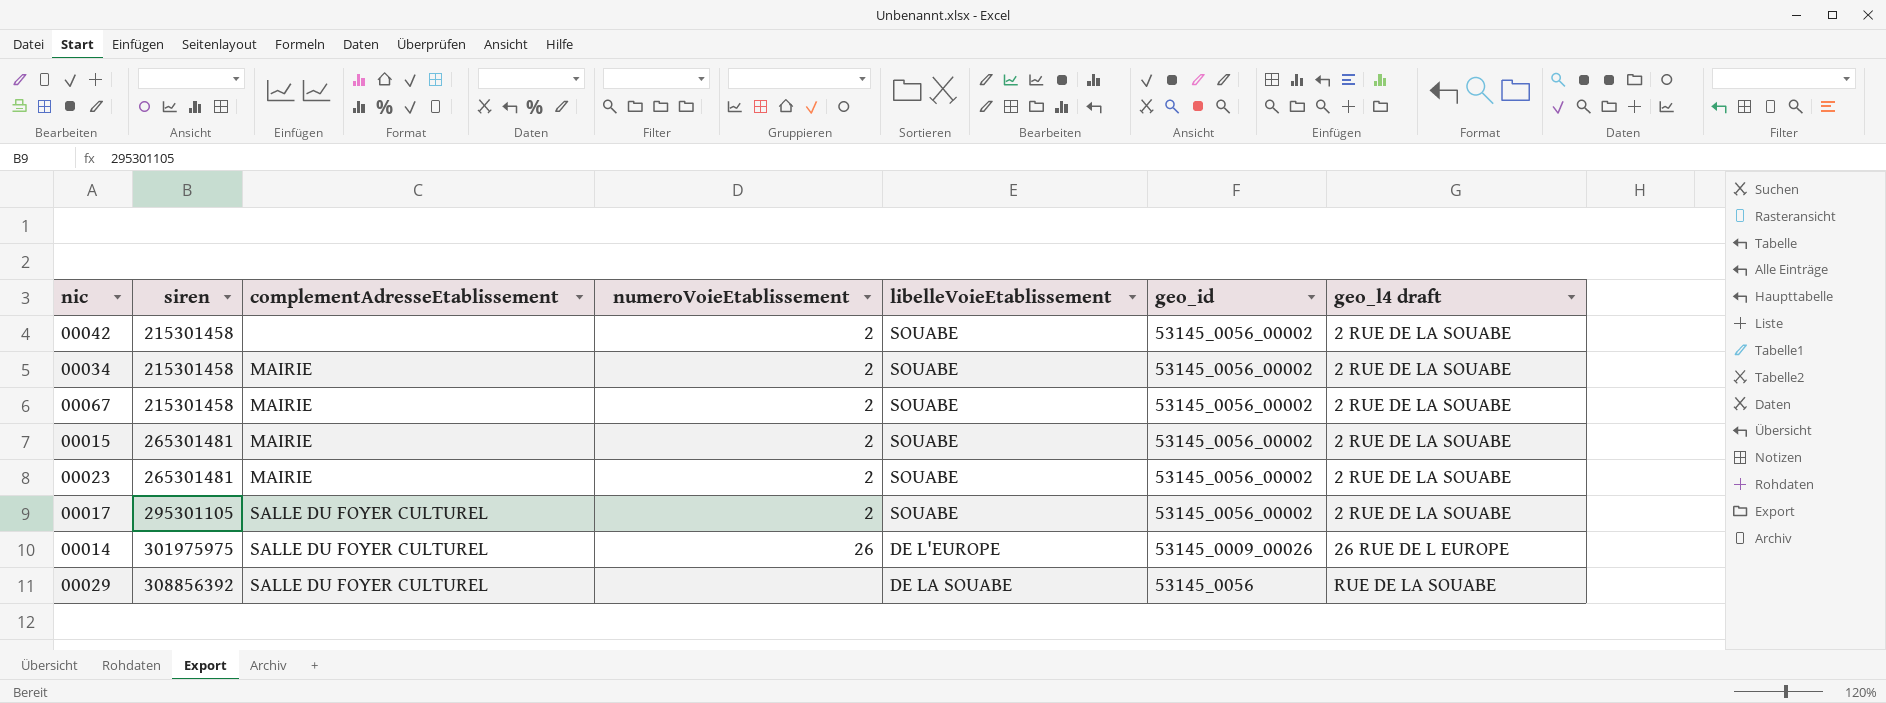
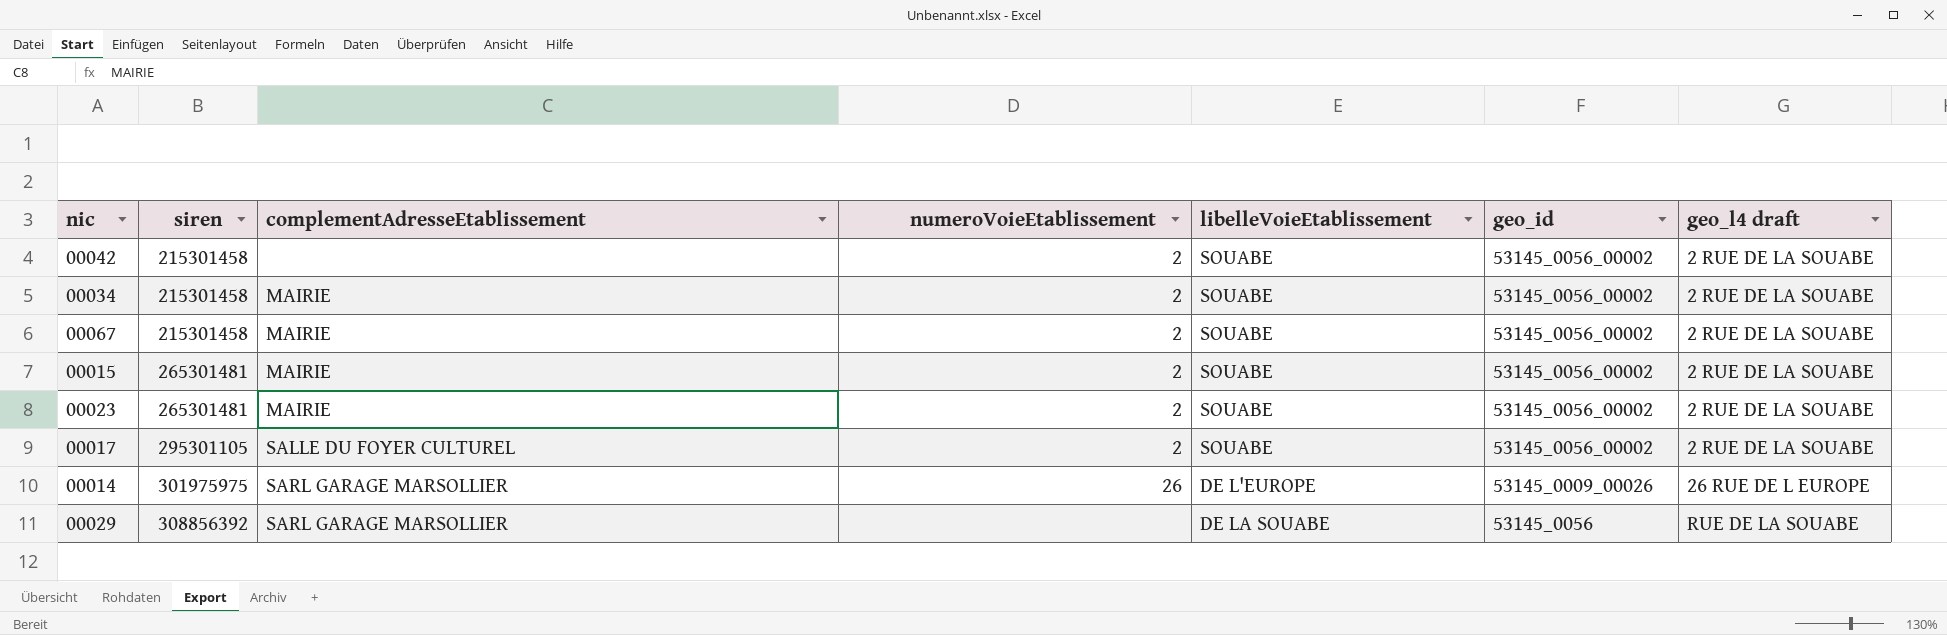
00014 | complementAdresseEtablissement: SALLE DU FOYER CULTUREL -> SARL GARAGE MARSOLLIER
00029 | complementAdresseEtablissement: SALLE DU FOYER CULTUREL -> SARL GARAGE MARSOLLIER

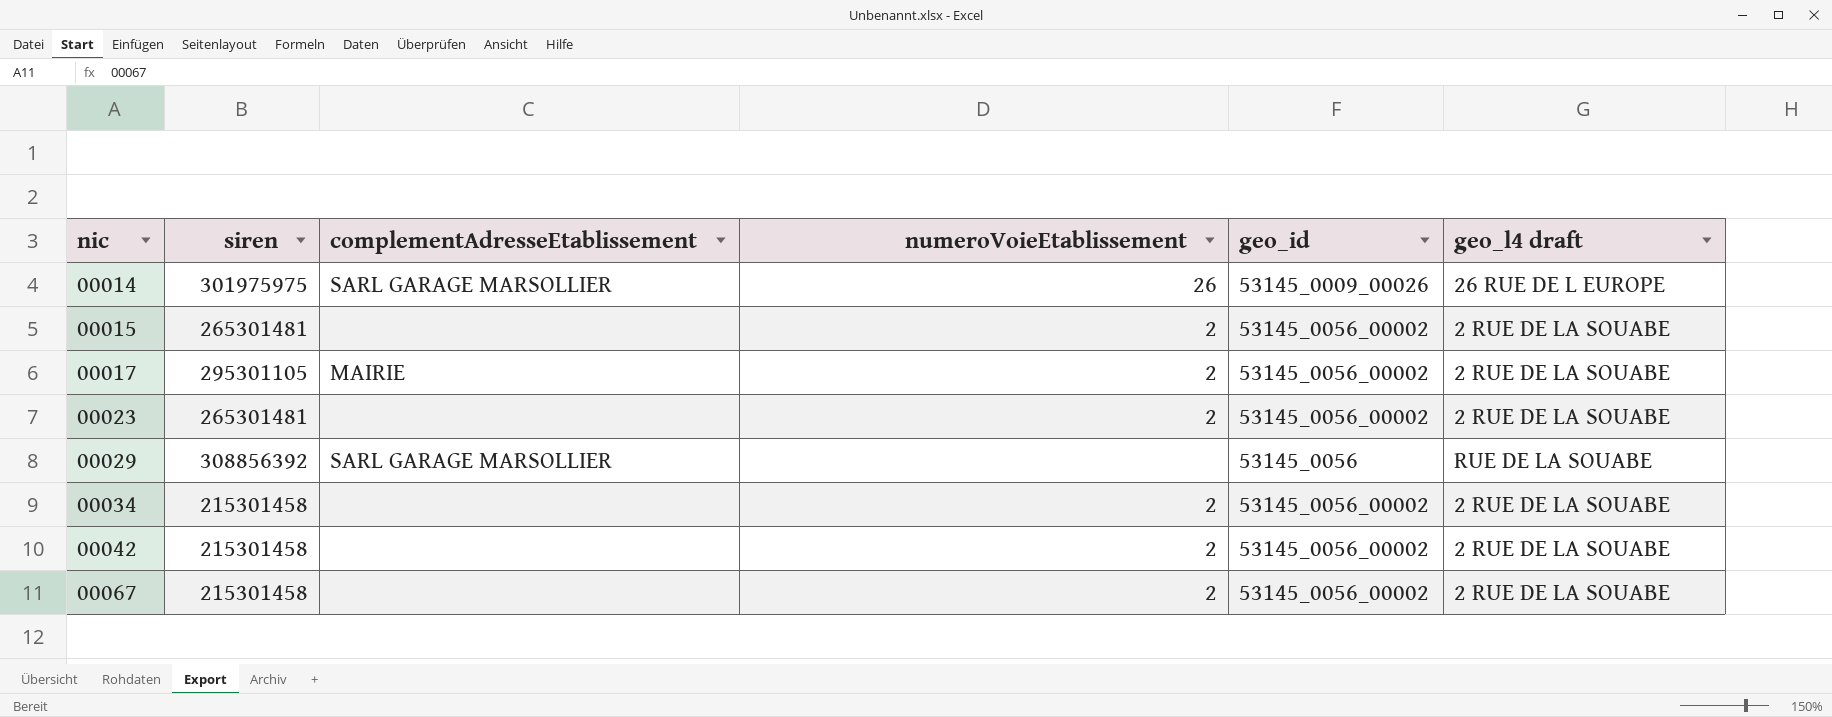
row order: siren ascending -> nic ascending
column libelleVoieEtablissement | position: 5 -> none
00015 | complementAdresseEtablissement: MAIRIE -> none
00017 | complementAdresseEtablissement: SALLE DU FOYER CULTUREL -> MAIRIE
00023 | complementAdresseEtablissement: MAIRIE -> none
00034 | complementAdresseEtablissement: MAIRIE -> none
00067 | complementAdresseEtablissement: MAIRIE -> none

